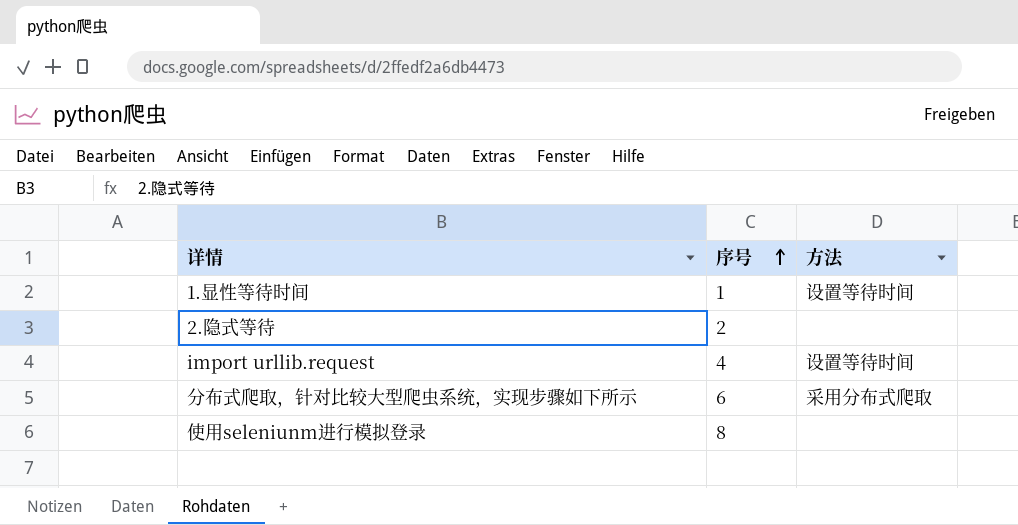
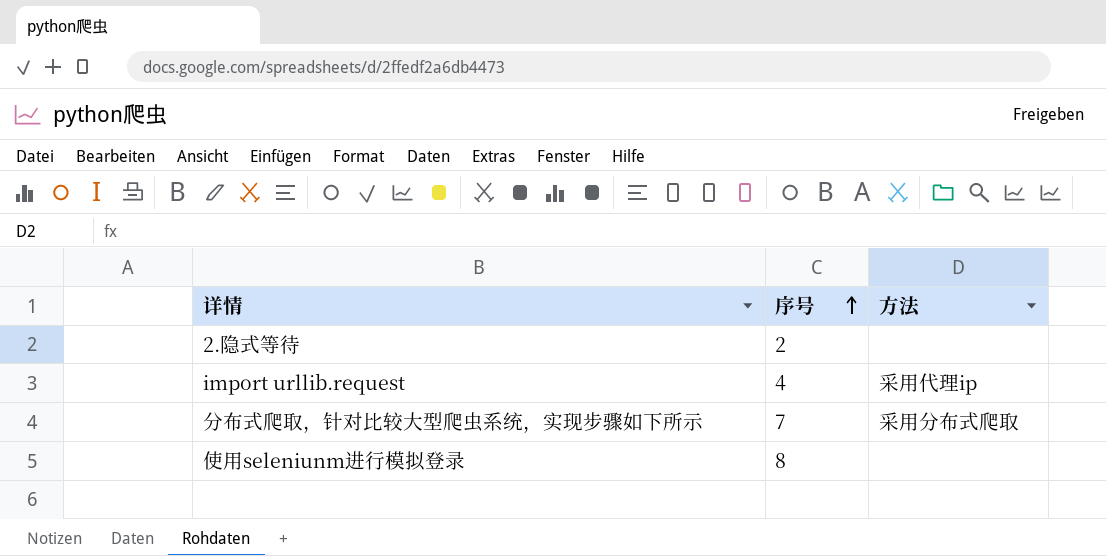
row 1.显性等待时间: 1 | 设置等待时间 -> none
import urllib.request | 方法: 设置等待时间 -> 采用代理ip
分布式爬取，针对比较大型爬虫系统，实现步骤如下所示 | 序号: 6 -> 7

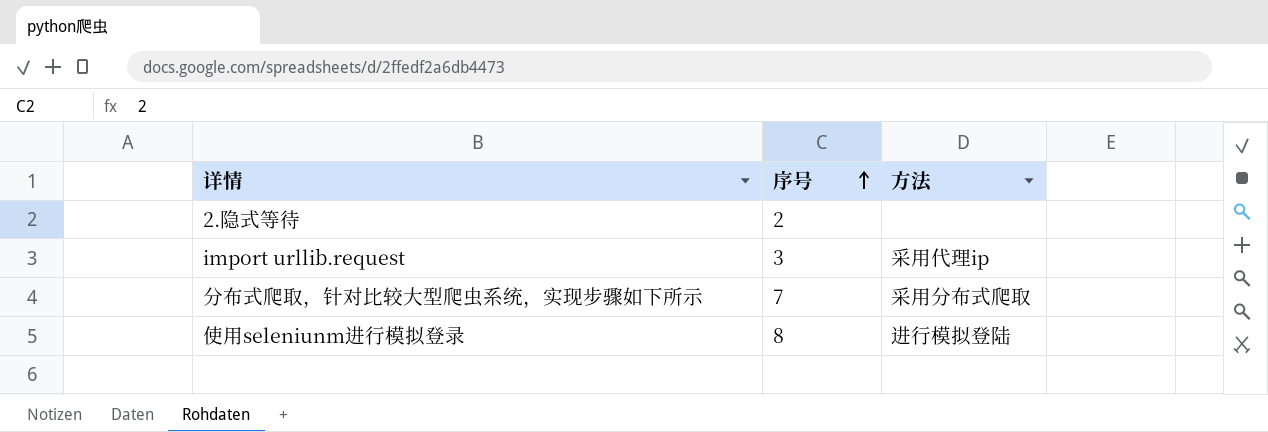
import urllib.request | 序号: 4 -> 3
使用seleniunm进行模拟登录 | 方法: none -> 进行模拟登陆

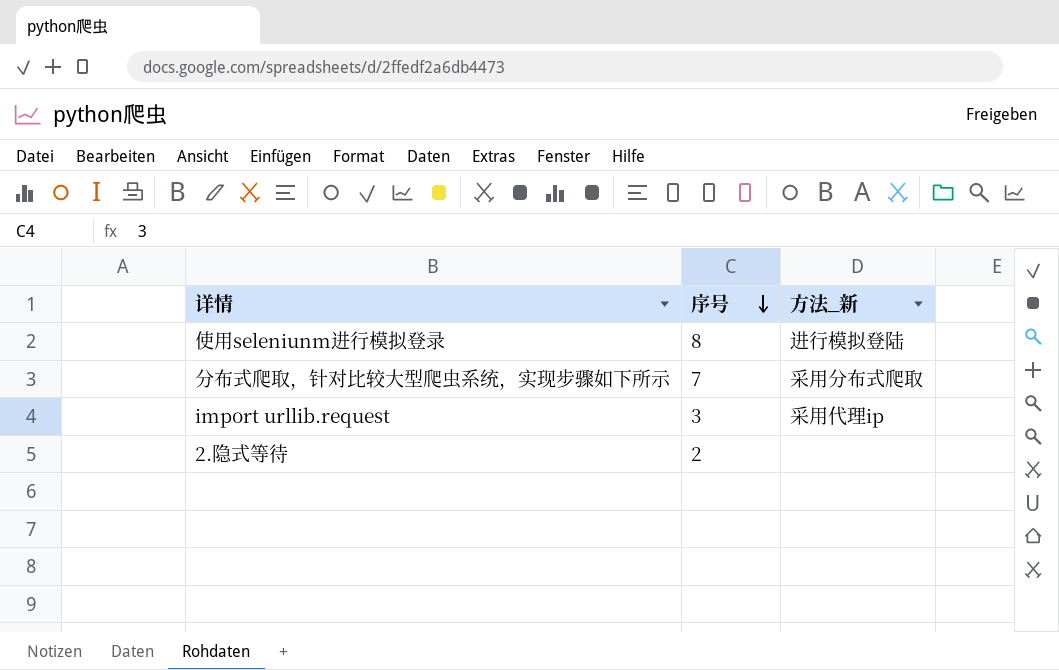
row order: 序号 ascending -> 序号 descending
column name: 方法 -> 方法_新

